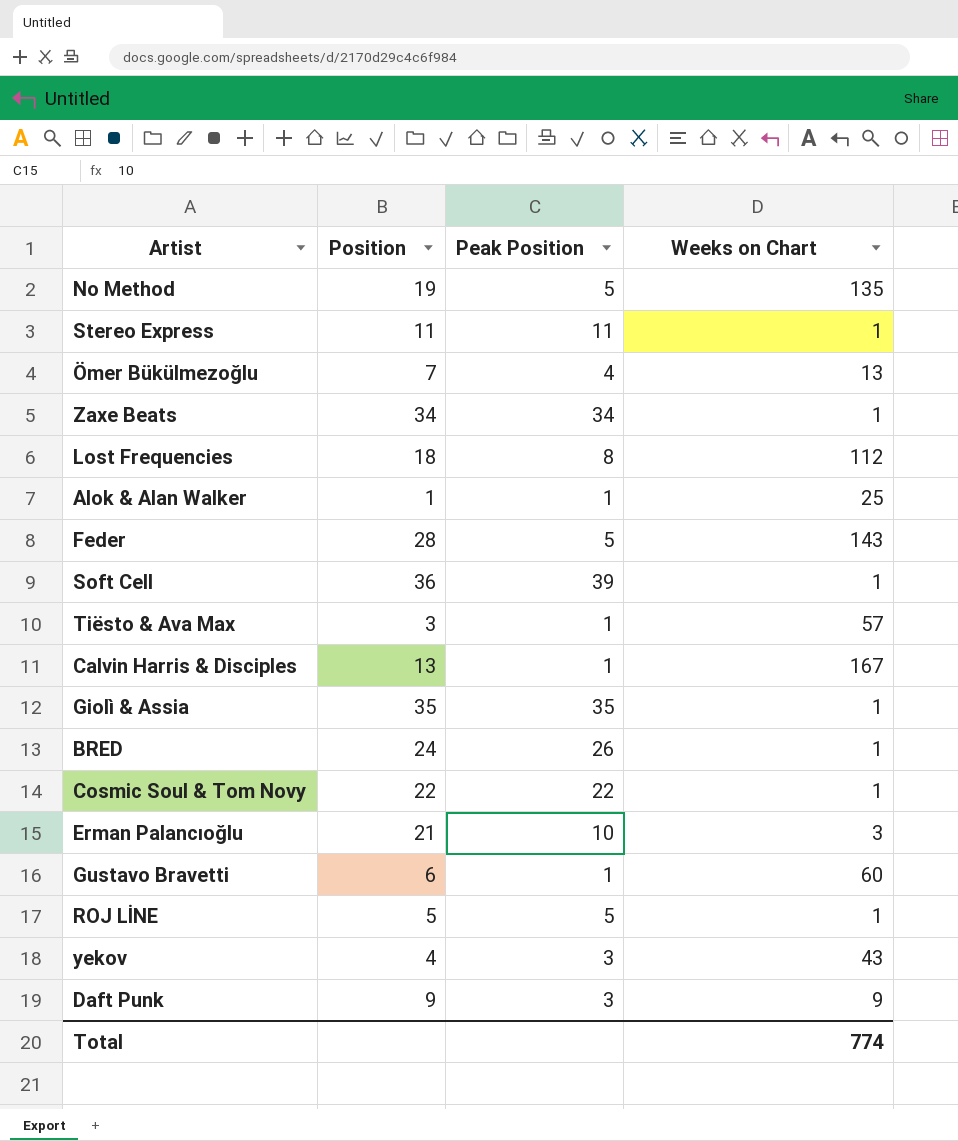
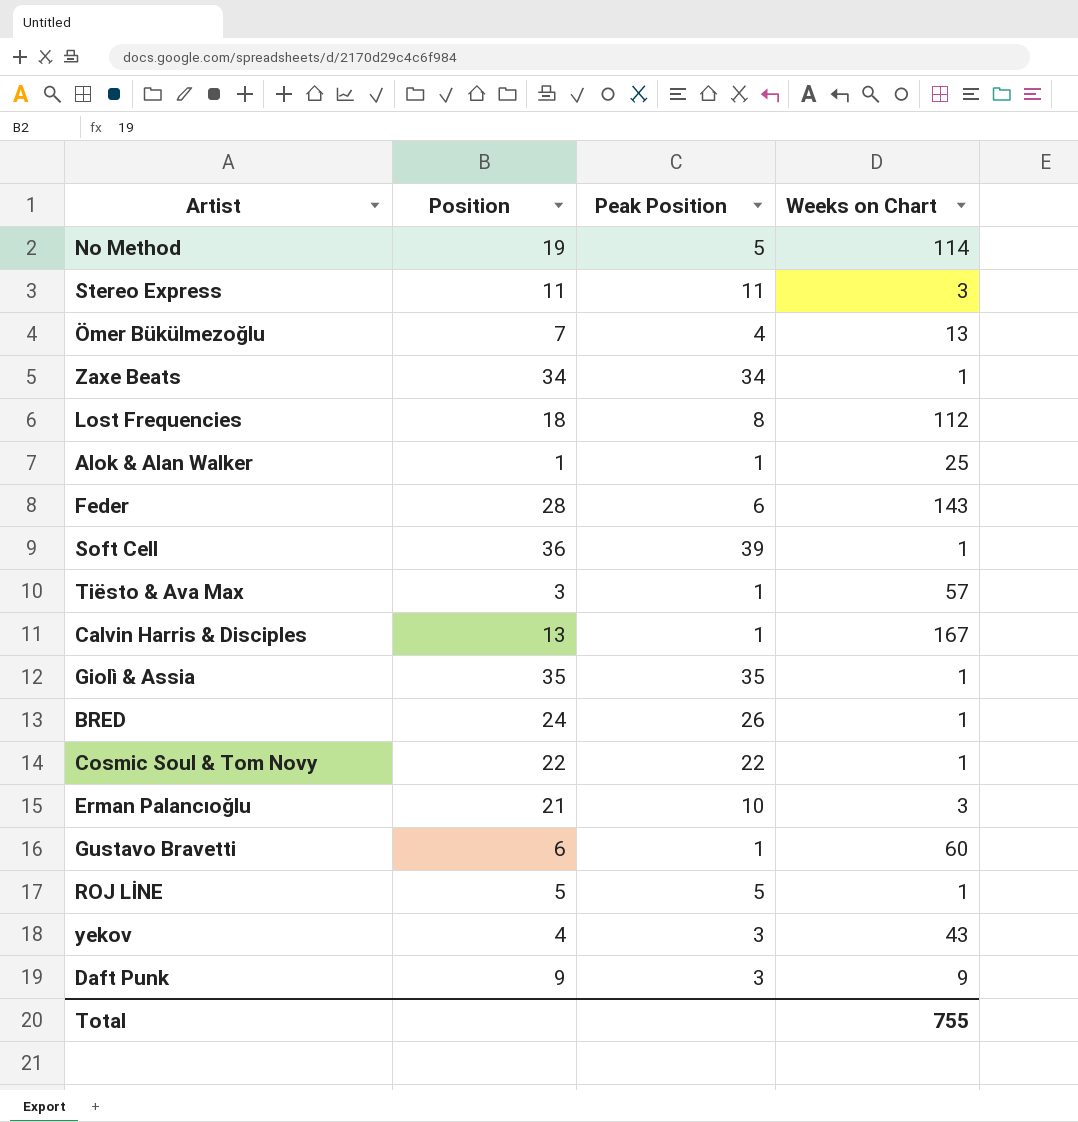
No Method | Weeks on Chart: 135 -> 114
Stereo Express | Weeks on Chart: 1 -> 3
Feder | Peak Position: 5 -> 6
Total | Weeks on Chart: 774 -> 755

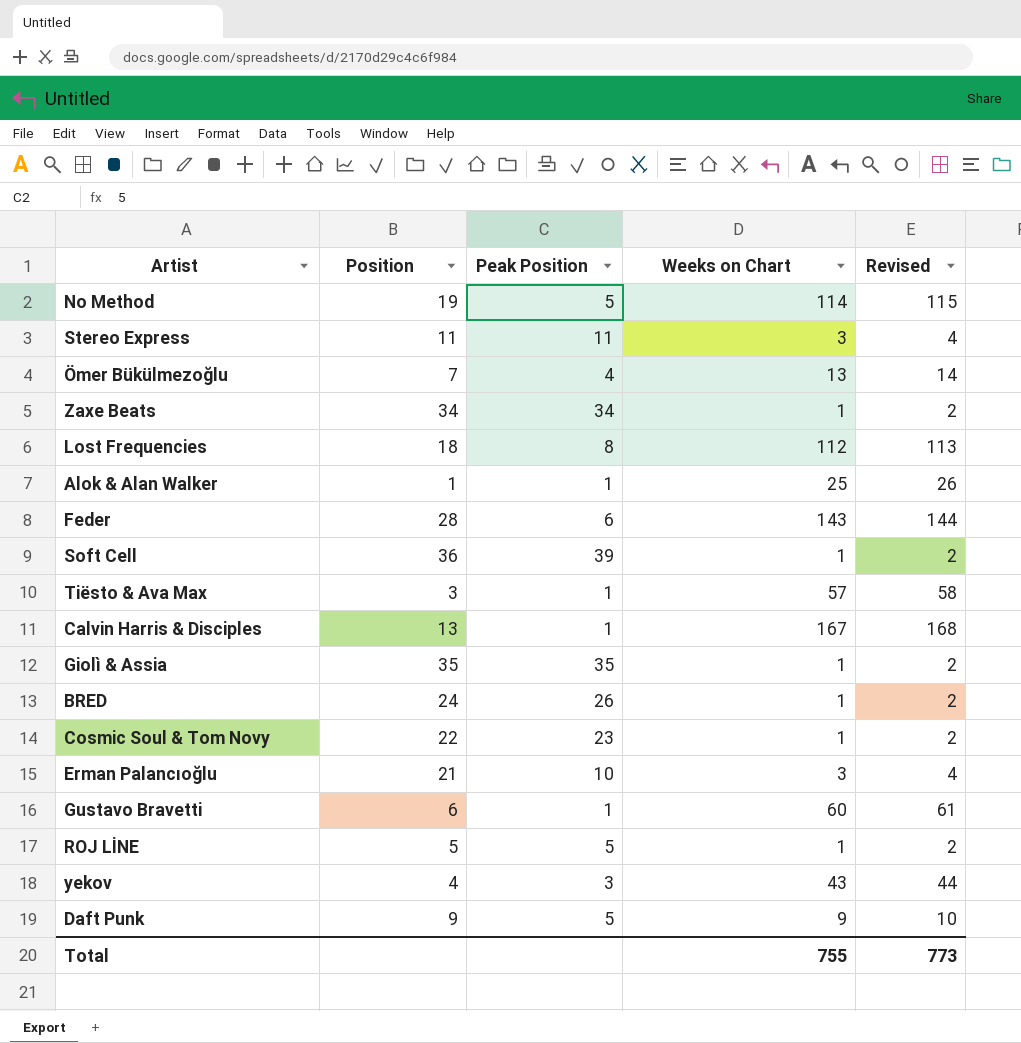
column Revised | formula: none -> [Weeks on Chart] + 1
Cosmic Soul & Tom Novy | Peak Position: 22 -> 23
Daft Punk | Peak Position: 3 -> 5

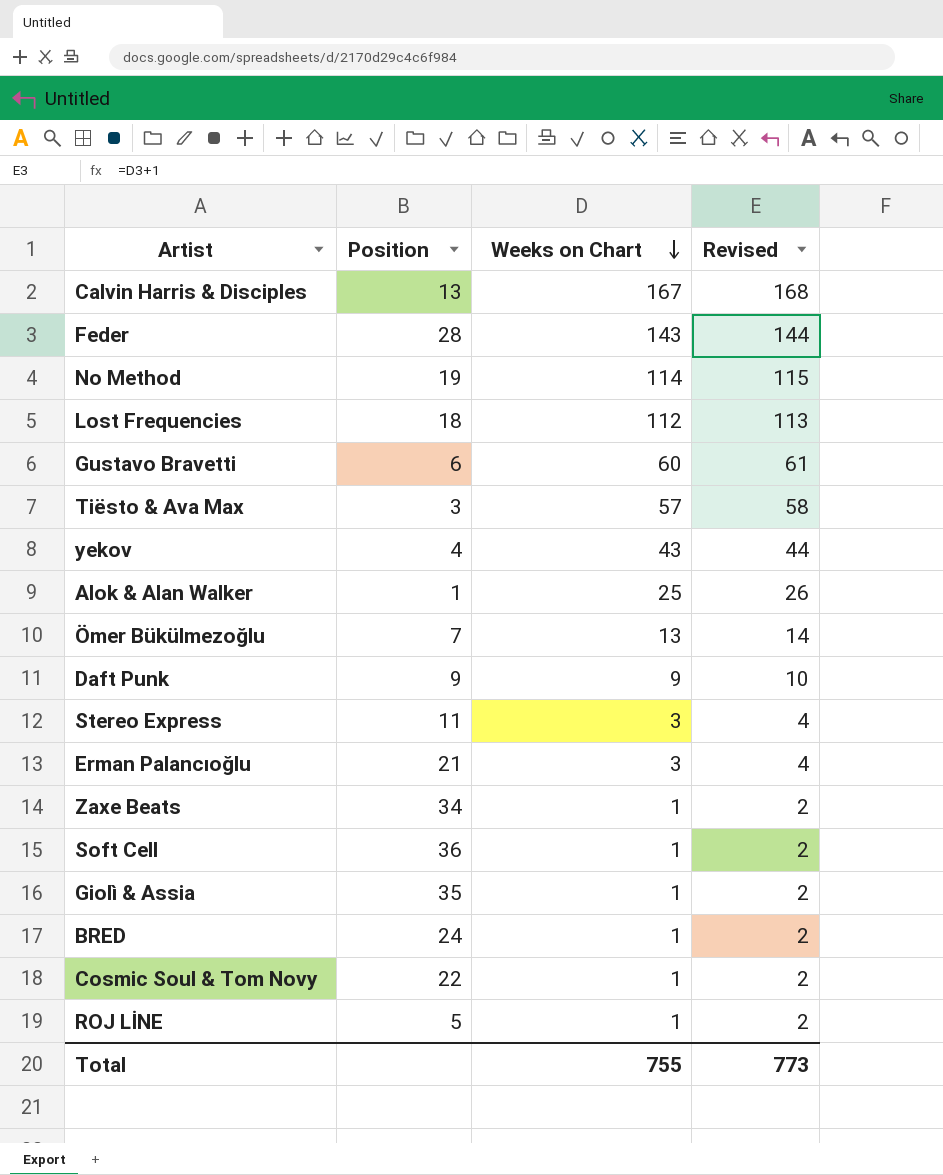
row order: none -> Weeks on Chart descending
column Peak Position | position: 3 -> none

